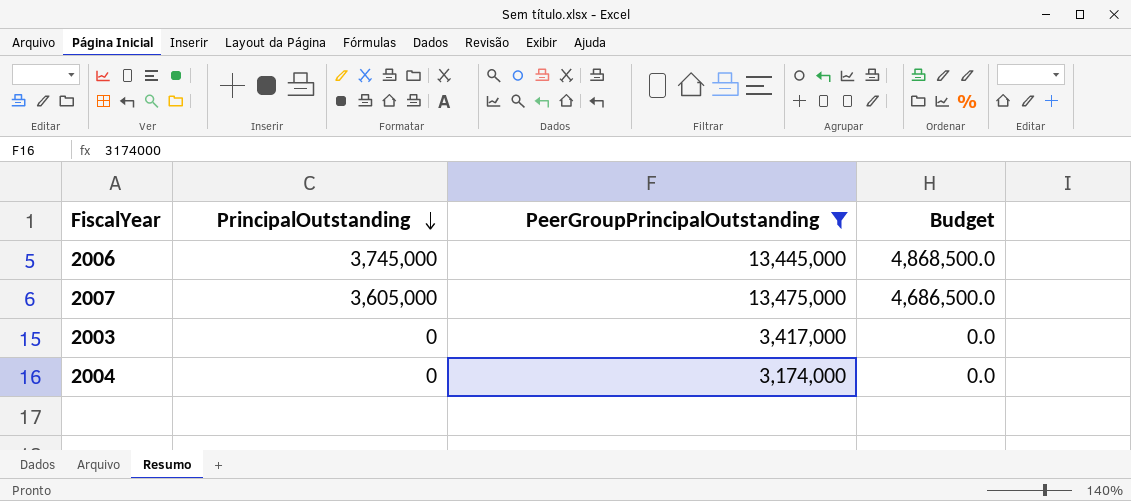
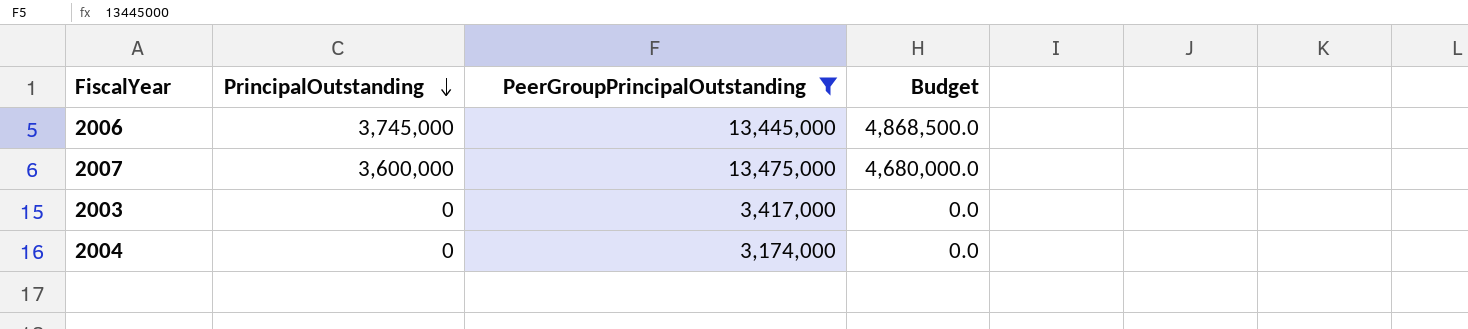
2007 | PrincipalOutstanding: 3,605,000 -> 3,600,000
2007 | Budget: 4,686,500.0 -> 4,680,000.0

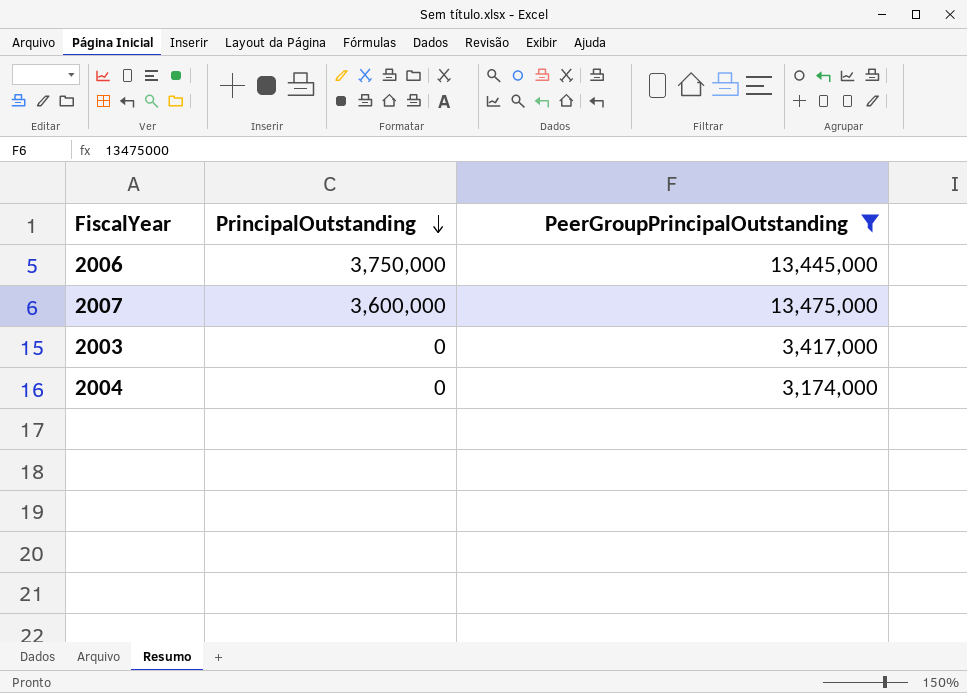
column Budget | formula: [PrincipalOutstanding] * 1.3 -> none
2006 | PrincipalOutstanding: 3,745,000 -> 3,750,000

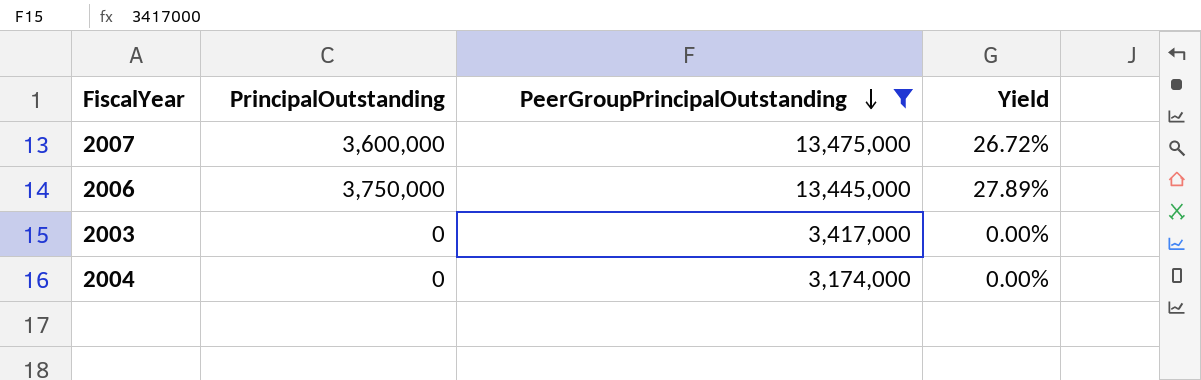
row order: PrincipalOutstanding descending -> PeerGroupPrincipalOutstanding descending
column Yield | formula: none -> [PrincipalOutstanding] / [PeerGroupPrincipalOutstanding]

